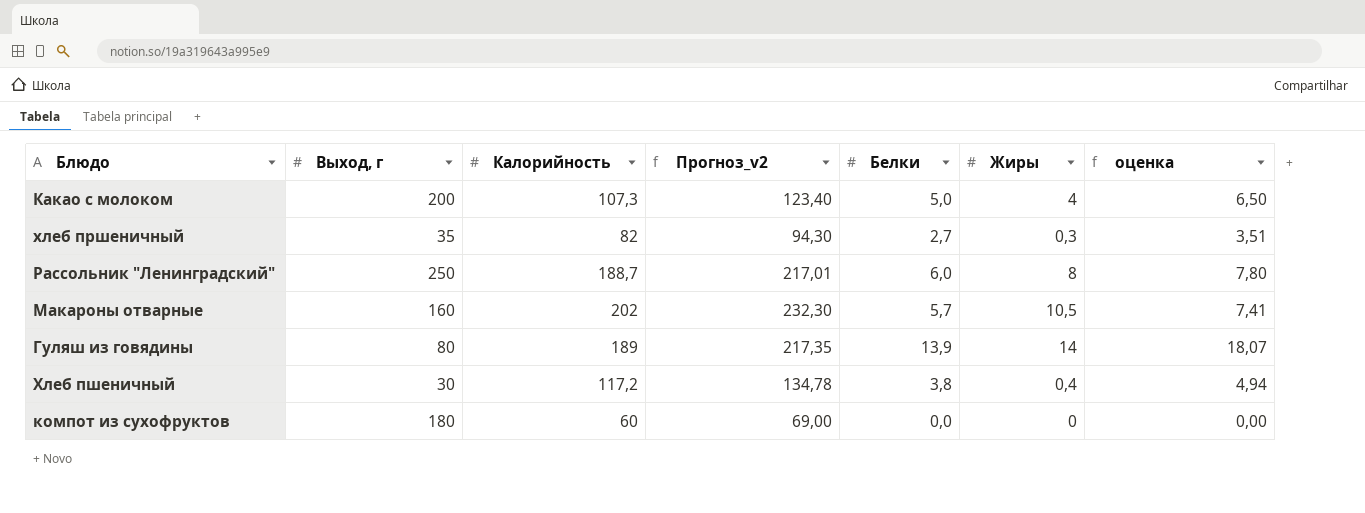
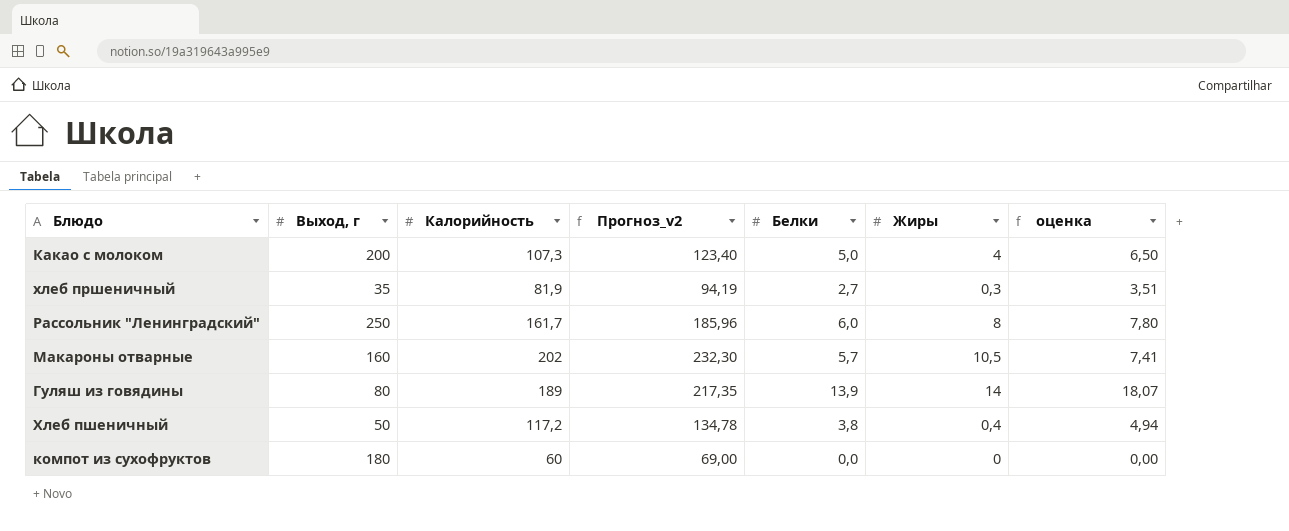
хлеб пршеничный | Калорийность: 82 -> 81,9
хлеб пршеничный | Прогноз_v2: 94,30 -> 94,19
Рассольник "Ленинградский" | Калорийность: 188,7 -> 161,7
Рассольник "Ленинградский" | Прогноз_v2: 217,01 -> 185,96
Хлеб пшеничный | Выход, г: 30 -> 50

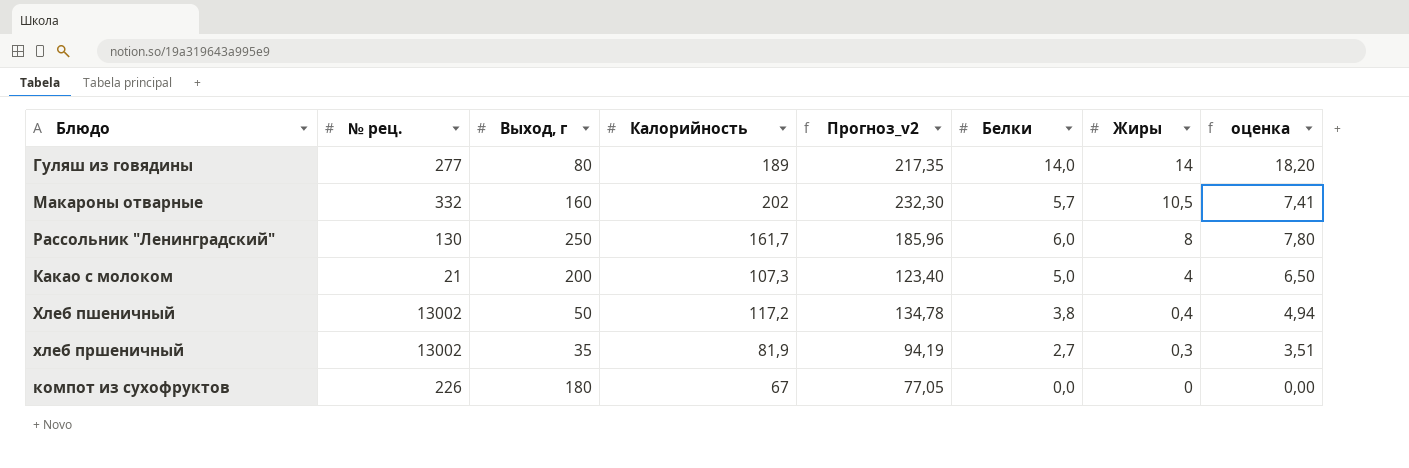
row order: none -> Жиры descending
column № рец. | position: none -> 2
Гуляш из говядины | Белки: 13,9 -> 14,0
Гуляш из говядины | оценка: 18,07 -> 18,20
компот из сухофруктов | Калорийность: 60 -> 67
компот из сухофруктов | Прогноз_v2: 69,00 -> 77,05

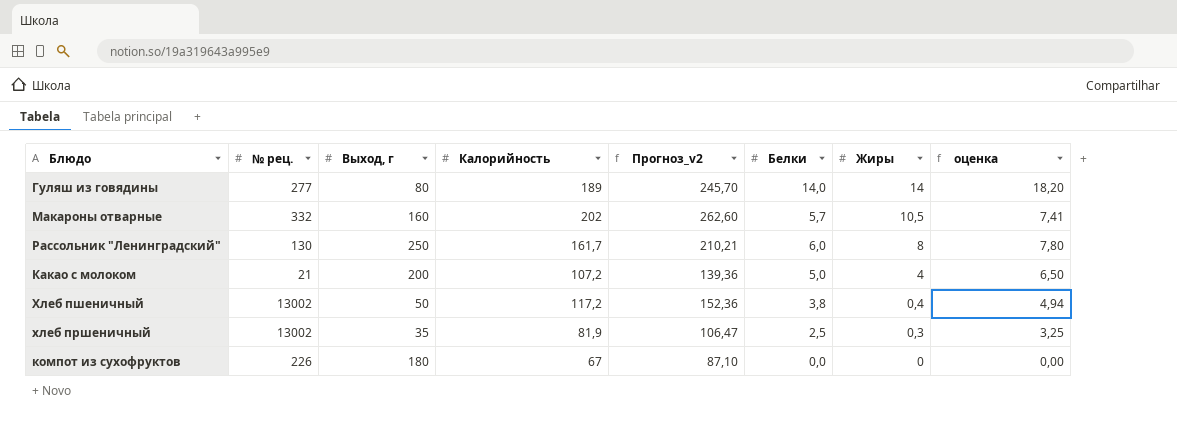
column Прогноз_v2 | formula: [Калорийность] * 1,15 -> [Калорийность] * 1,3
Какао с молоком | Калорийность: 107,3 -> 107,2
хлеб пршеничный | Белки: 2,7 -> 2,5
хлеб пршеничный | оценка: 3,51 -> 3,25

